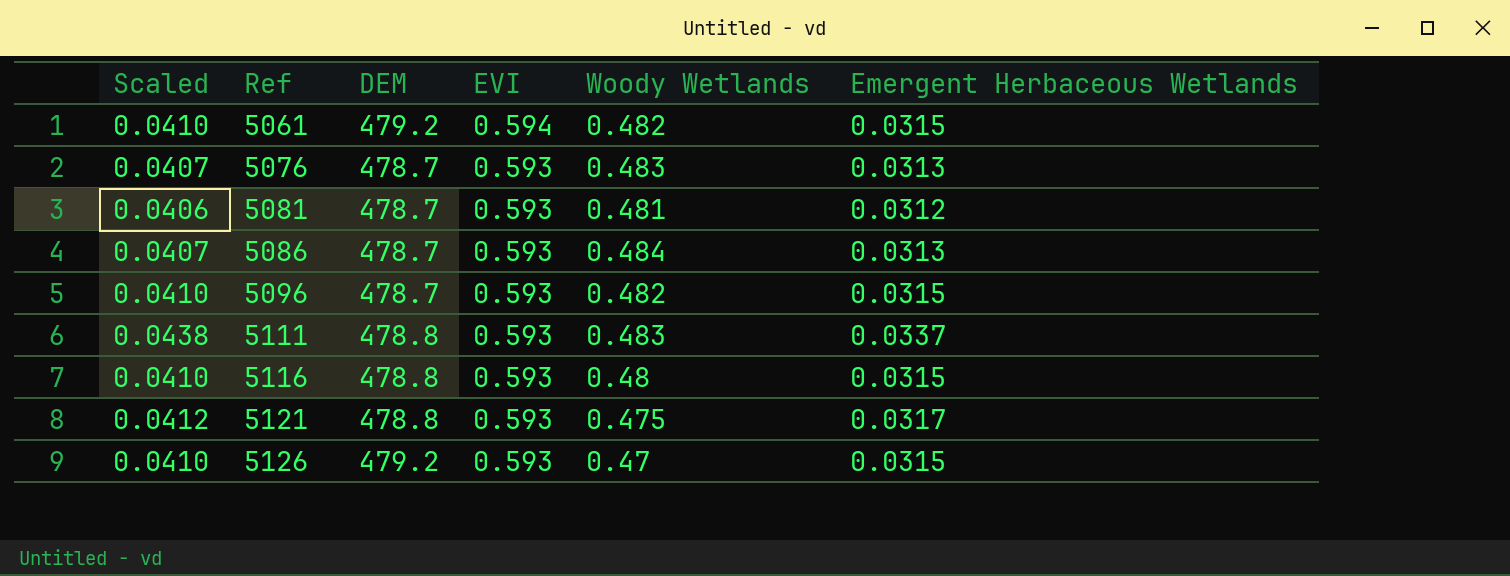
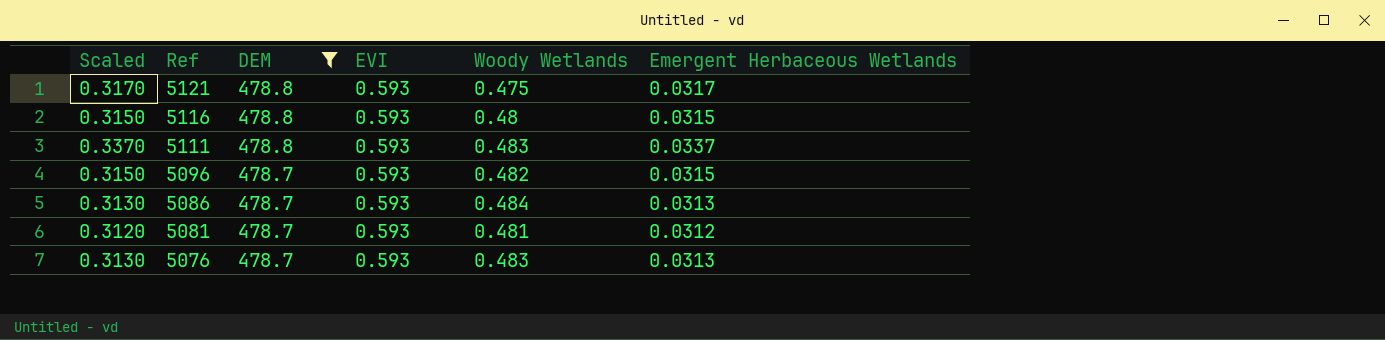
filter: none -> DEM != 479.2
row order: Ref ascending -> Ref descending
column Scaled | formula: [Emergent Herbaceous Wetlands] * 1.3 -> [Emergent Herbaceous Wetlands] * 10

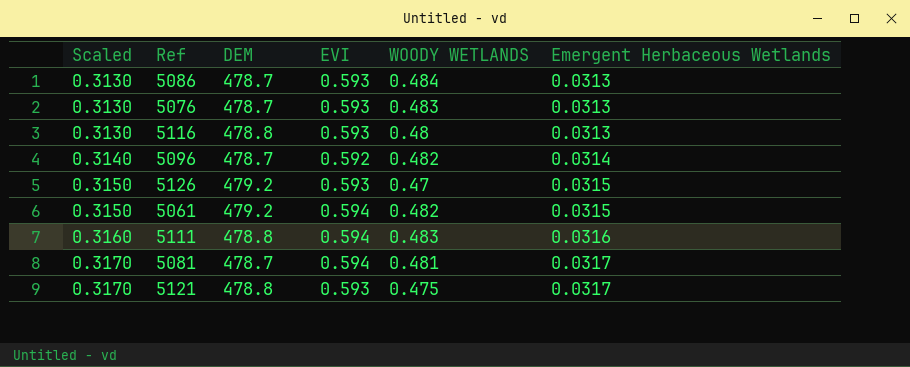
filter: DEM != 479.2 -> none
row order: Ref descending -> Scaled ascending
column name: Woody Wetlands -> WOODY WETLANDS
5116 | Scaled: 0.3150 -> 0.3130
5116 | Emergent Herbaceous Wetlands: 0.0315 -> 0.0313
5096 | Scaled: 0.3150 -> 0.3140
5096 | EVI: 0.593 -> 0.592
5096 | Emergent Herbaceous Wetlands: 0.0315 -> 0.0314
5111 | Scaled: 0.3370 -> 0.3160
5111 | EVI: 0.593 -> 0.594
5111 | Emergent Herbaceous Wetlands: 0.0337 -> 0.0316
5081 | Scaled: 0.3120 -> 0.3170
5081 | EVI: 0.593 -> 0.594
5081 | Emergent Herbaceous Wetlands: 0.0312 -> 0.0317

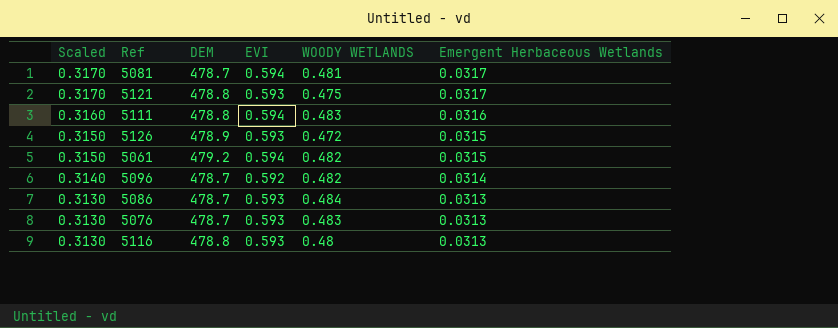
row order: Scaled ascending -> Scaled descending
5126 | DEM: 479.2 -> 478.9
5126 | WOODY WETLANDS: 0.47 -> 0.472

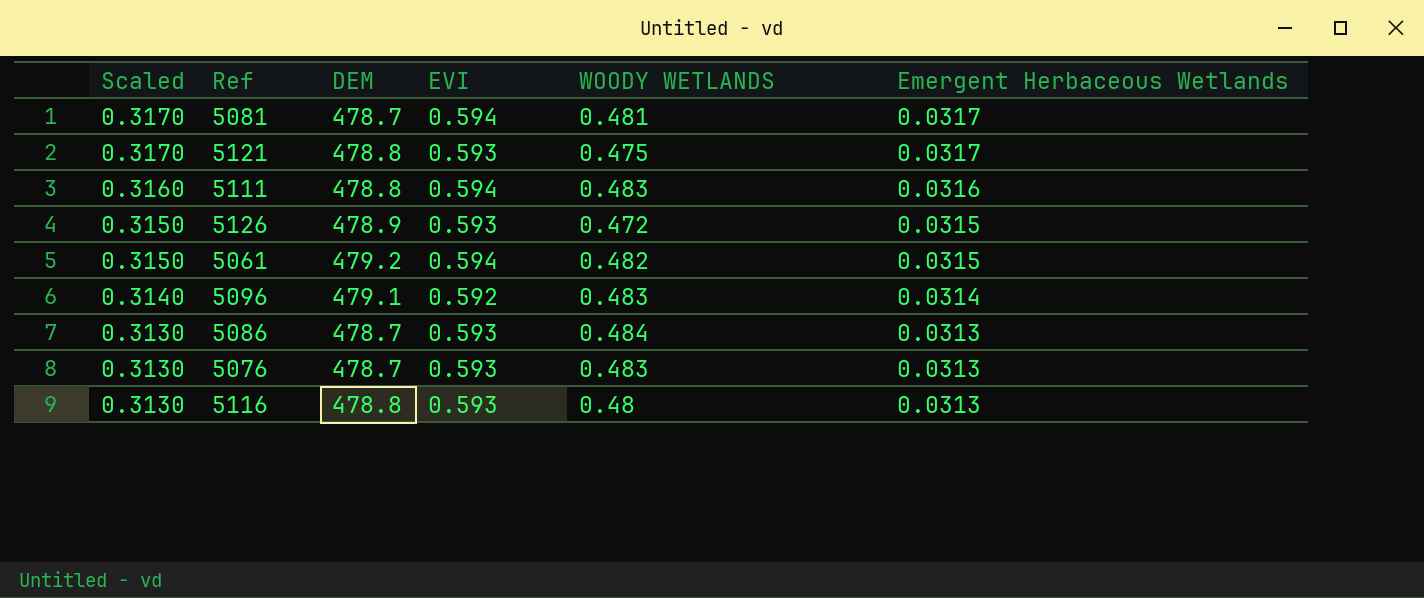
5096 | DEM: 478.7 -> 479.1
5096 | WOODY WETLANDS: 0.482 -> 0.483

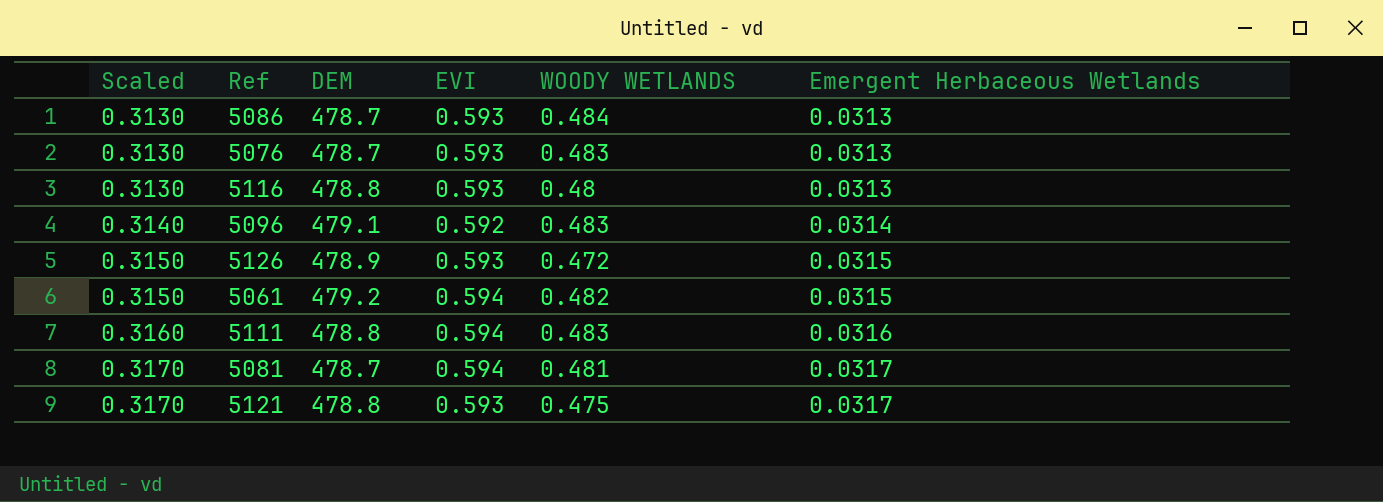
row order: Scaled descending -> Scaled ascending

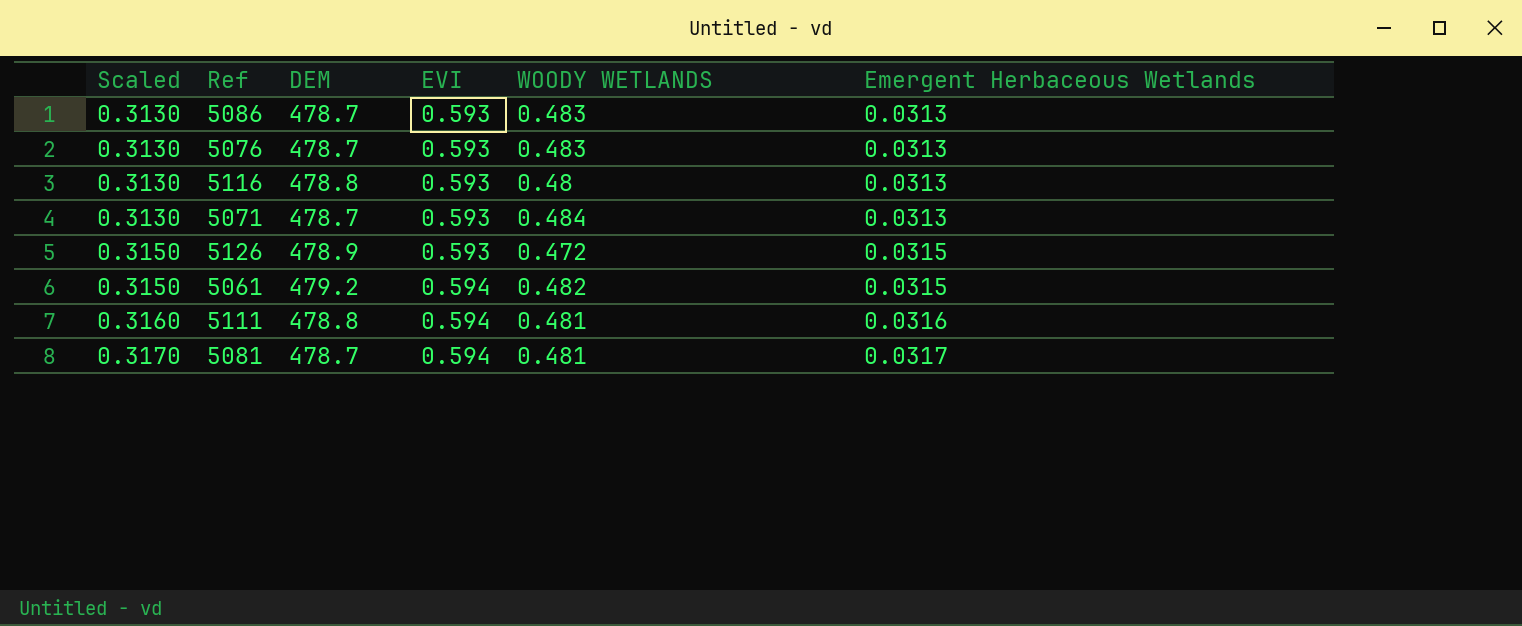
row 5096: 0.3140 | 479.1 | 0.592 | 0.483 | 0.0314 -> none
row 5121: 0.3170 | 478.8 | 0.593 | 0.475 | 0.0317 -> none
5086 | WOODY WETLANDS: 0.484 -> 0.483
row 5071: none -> 0.3130 | 478.7 | 0.593 | 0.484 | 0.0313
5111 | WOODY WETLANDS: 0.483 -> 0.481

